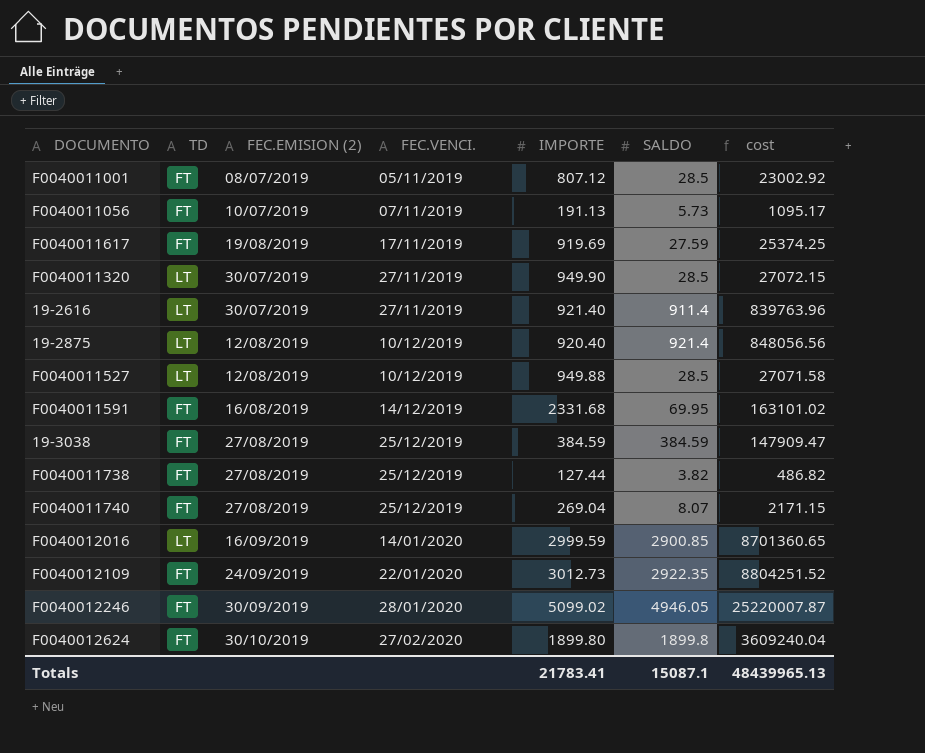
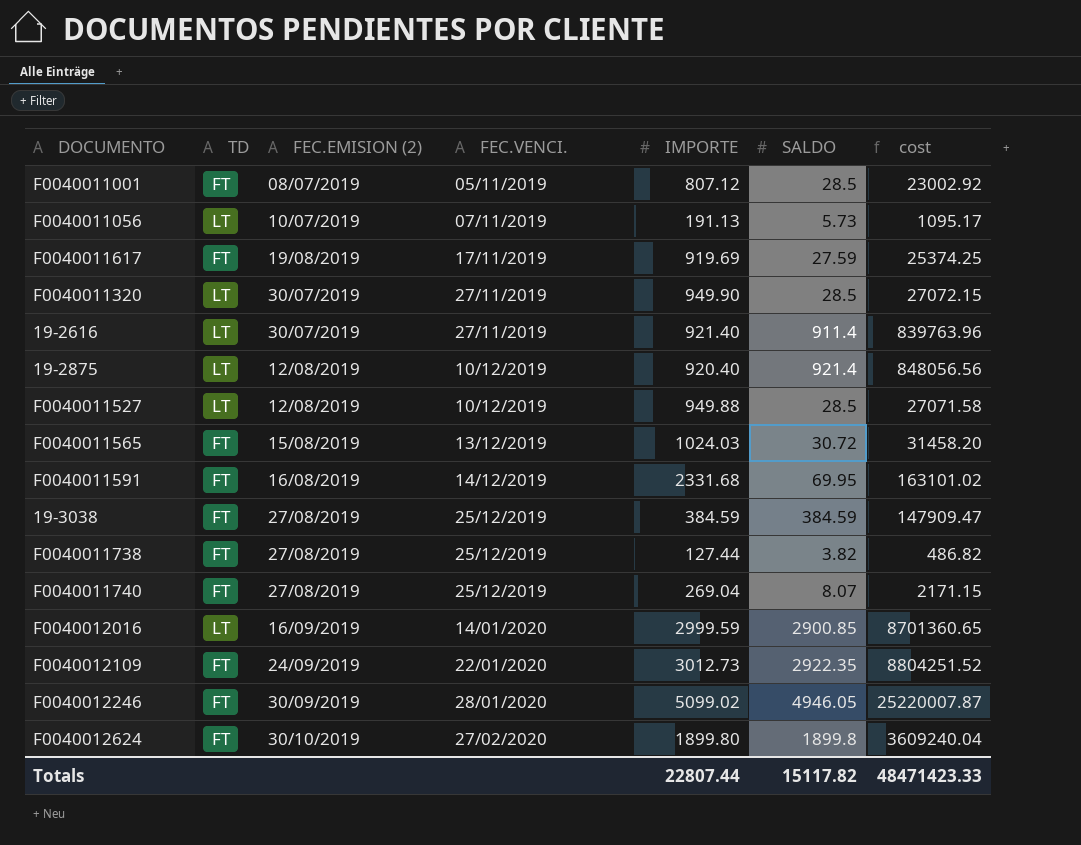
F0040011056 | TD: FT -> LT
row F0040011565: none -> FT | 15/08/2019 | 13/12/2019 | 1024.03 | 30.72 | 31458.20
Totals | IMPORTE: 21783.41 -> 22807.44
Totals | SALDO: 15087.1 -> 15117.82
Totals | cost: 48439965.13 -> 48471423.33

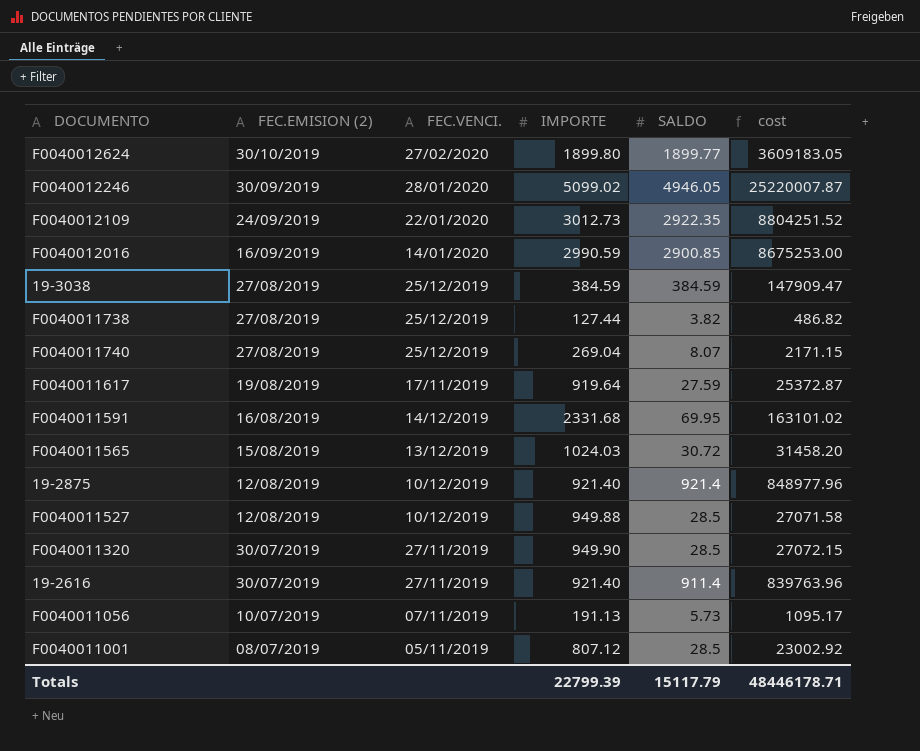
row order: FEC.VENCI. ascending -> FEC.EMISION (2) descending
column TD | position: 2 -> none
F0040012624 | SALDO: 1899.8 -> 1899.77
F0040012624 | cost: 3609240.04 -> 3609183.05
F0040012016 | IMPORTE: 2999.59 -> 2990.59
F0040012016 | cost: 8701360.65 -> 8675253.00
F0040011617 | IMPORTE: 919.69 -> 919.64
F0040011617 | cost: 25374.25 -> 25372.87
19-2875 | IMPORTE: 920.40 -> 921.40
19-2875 | cost: 848056.56 -> 848977.96
Totals | IMPORTE: 22807.44 -> 22799.39
Totals | SALDO: 15117.82 -> 15117.79
Totals | cost: 48471423.33 -> 48446178.71

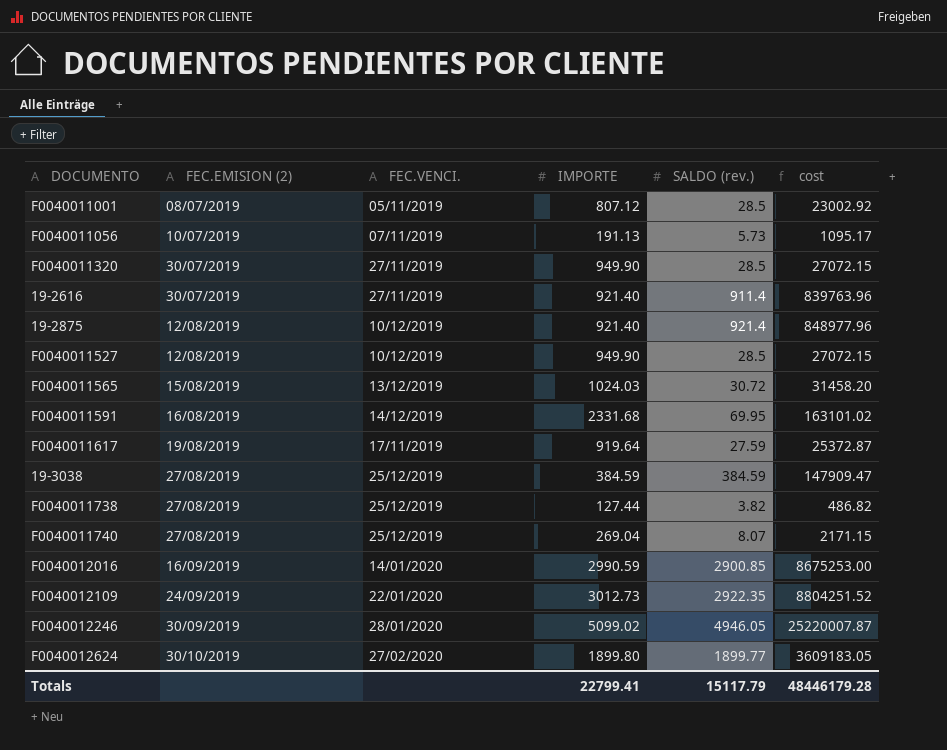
row order: FEC.EMISION (2) descending -> FEC.EMISION (2) ascending
column name: SALDO -> SALDO (rev.)
F0040011527 | IMPORTE: 949.88 -> 949.90
F0040011527 | cost: 27071.58 -> 27072.15
Totals | IMPORTE: 22799.39 -> 22799.41
Totals | cost: 48446178.71 -> 48446179.28

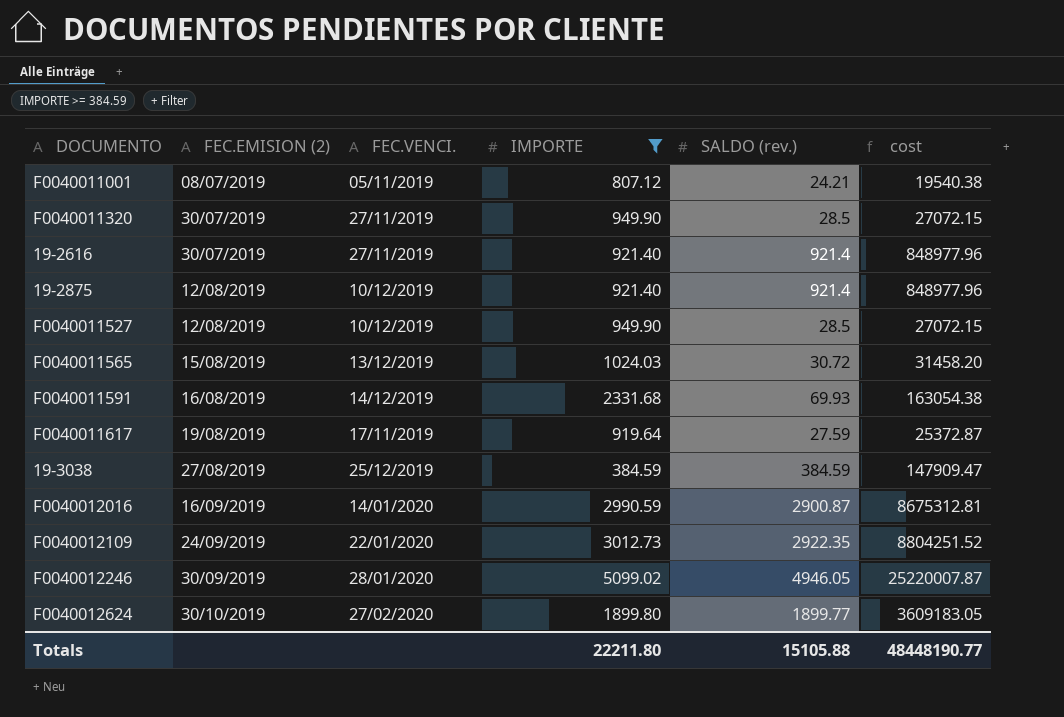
filter: none -> IMPORTE >= 384.59
F0040011001 | SALDO (rev.): 28.5 -> 24.21
F0040011001 | cost: 23002.92 -> 19540.38
19-2616 | SALDO (rev.): 911.4 -> 921.4
19-2616 | cost: 839763.96 -> 848977.96
F0040011591 | SALDO (rev.): 69.95 -> 69.93
F0040011591 | cost: 163101.02 -> 163054.38
F0040012016 | SALDO (rev.): 2900.85 -> 2900.87
F0040012016 | cost: 8675253.00 -> 8675312.81
Totals | IMPORTE: 22799.41 -> 22211.80
Totals | SALDO (rev.): 15117.79 -> 15105.88
Totals | cost: 48446179.28 -> 48448190.77

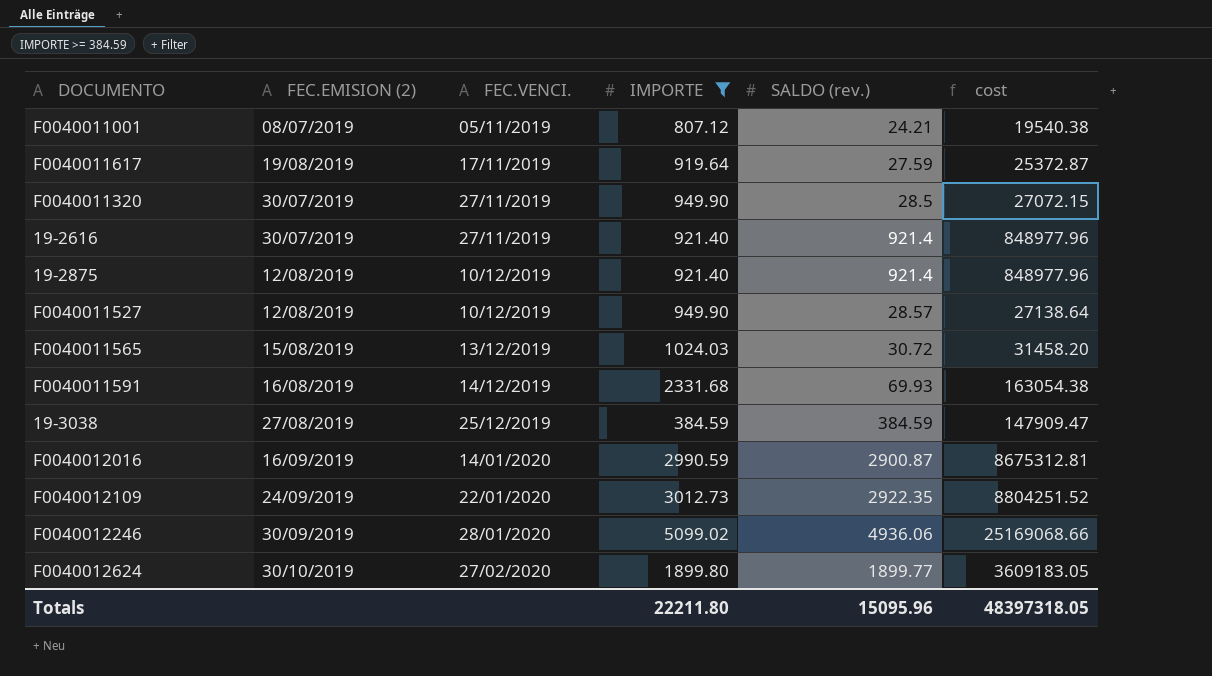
row order: FEC.EMISION (2) ascending -> FEC.VENCI. ascending
F0040011527 | SALDO (rev.): 28.5 -> 28.57
F0040011527 | cost: 27072.15 -> 27138.64
F0040012246 | SALDO (rev.): 4946.05 -> 4936.06
F0040012246 | cost: 25220007.87 -> 25169068.66
Totals | SALDO (rev.): 15105.88 -> 15095.96
Totals | cost: 48448190.77 -> 48397318.05

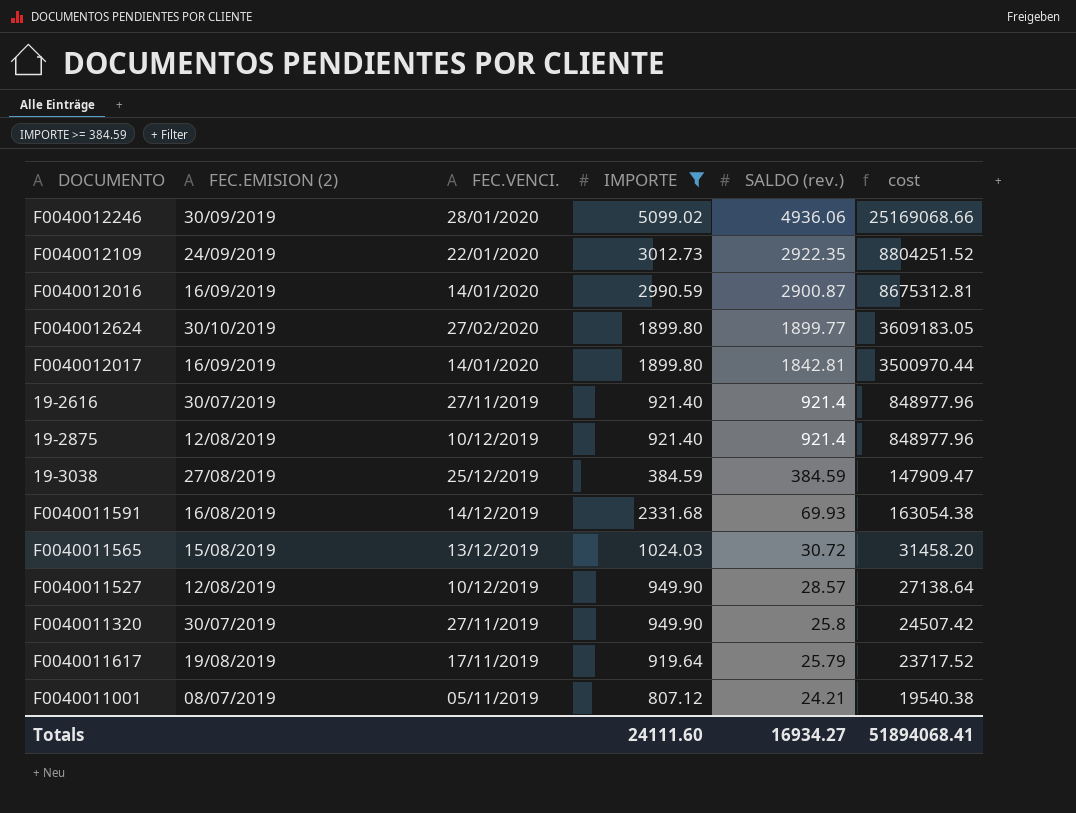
row order: FEC.VENCI. ascending -> SALDO (rev.) descending
row F0040012017: none -> 16/09/2019 | 14/01/2020 | 1899.80 | 1842.81 | 3500970.44
F0040011320 | SALDO (rev.): 28.5 -> 25.8
F0040011320 | cost: 27072.15 -> 24507.42
F0040011617 | SALDO (rev.): 27.59 -> 25.79
F0040011617 | cost: 25372.87 -> 23717.52
Totals | IMPORTE: 22211.80 -> 24111.60
Totals | SALDO (rev.): 15095.96 -> 16934.27
Totals | cost: 48397318.05 -> 51894068.41

